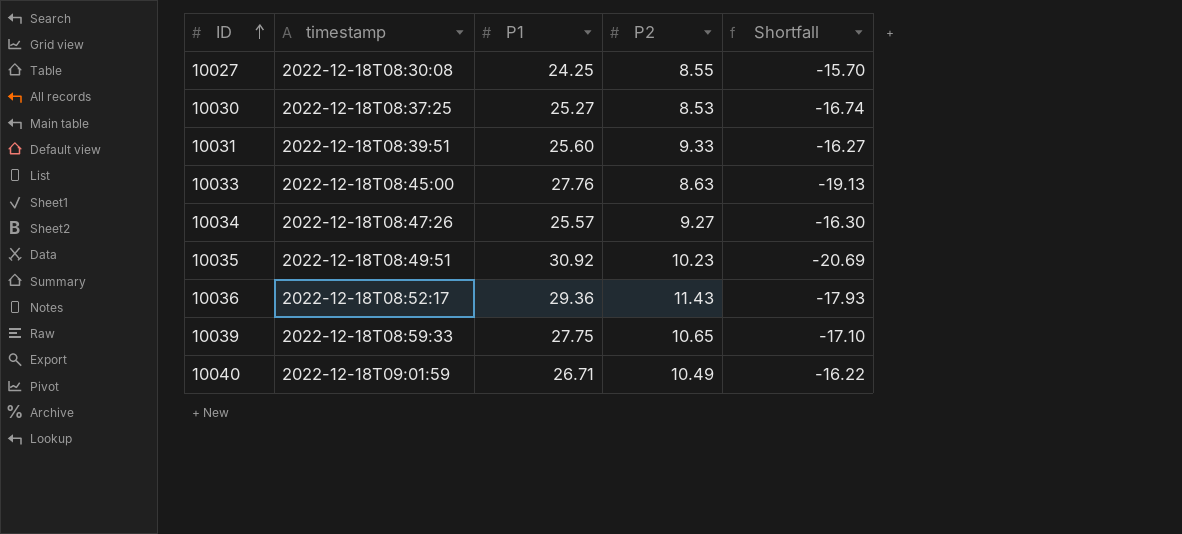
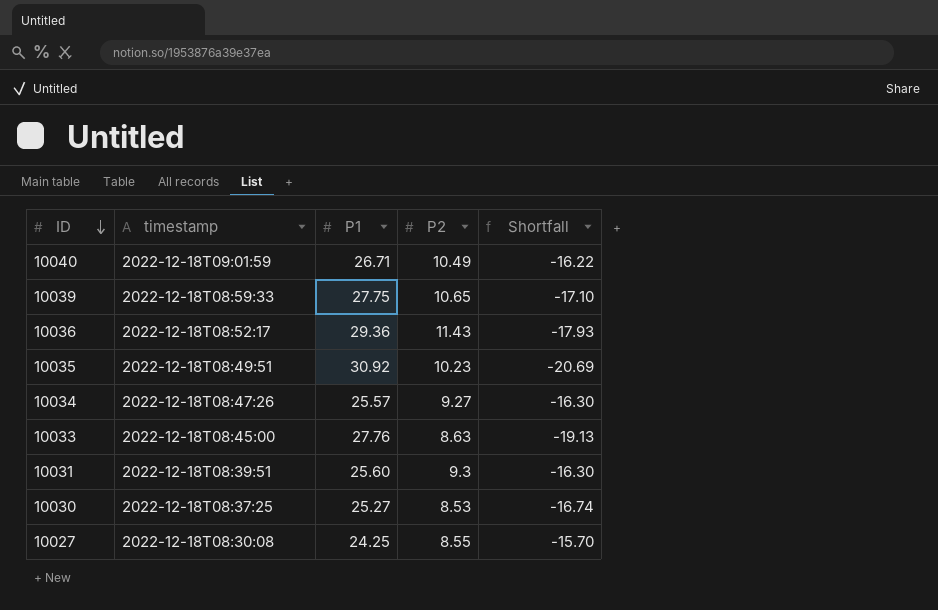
row order: ID ascending -> ID descending
10031 | P2: 9.33 -> 9.3
10031 | Shortfall: -16.27 -> -16.30

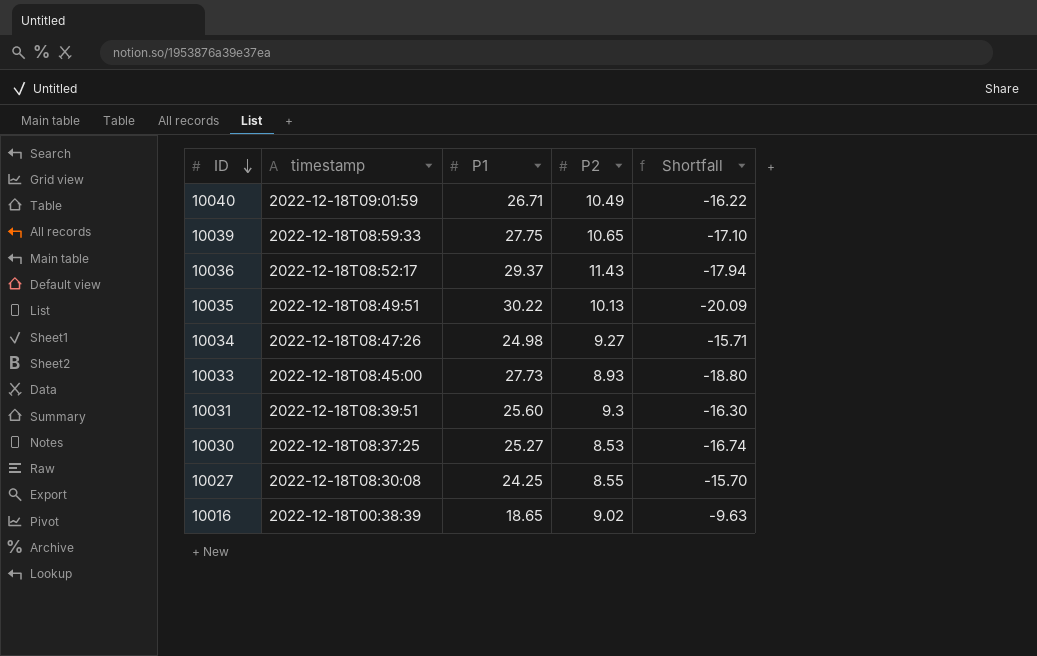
10036 | P1: 29.36 -> 29.37
10036 | Shortfall: -17.93 -> -17.94
10035 | P1: 30.92 -> 30.22
10035 | P2: 10.23 -> 10.13
10035 | Shortfall: -20.69 -> -20.09
10034 | P1: 25.57 -> 24.98
10034 | Shortfall: -16.30 -> -15.71
10033 | P1: 27.76 -> 27.73
10033 | P2: 8.63 -> 8.93
10033 | Shortfall: -19.13 -> -18.80
row 10016: none -> 2022-12-18T00:38:39 | 18.65 | 9.02 | -9.63

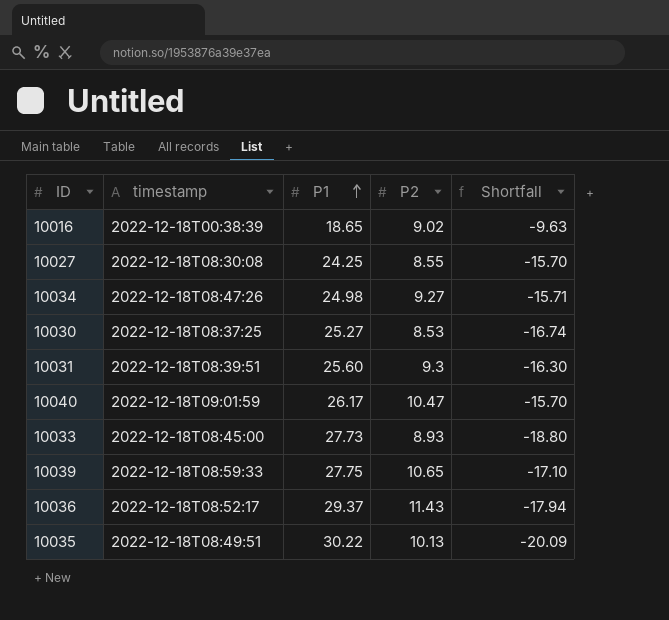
row order: ID descending -> P1 ascending
10040 | P1: 26.71 -> 26.17
10040 | P2: 10.49 -> 10.47
10040 | Shortfall: -16.22 -> -15.70

